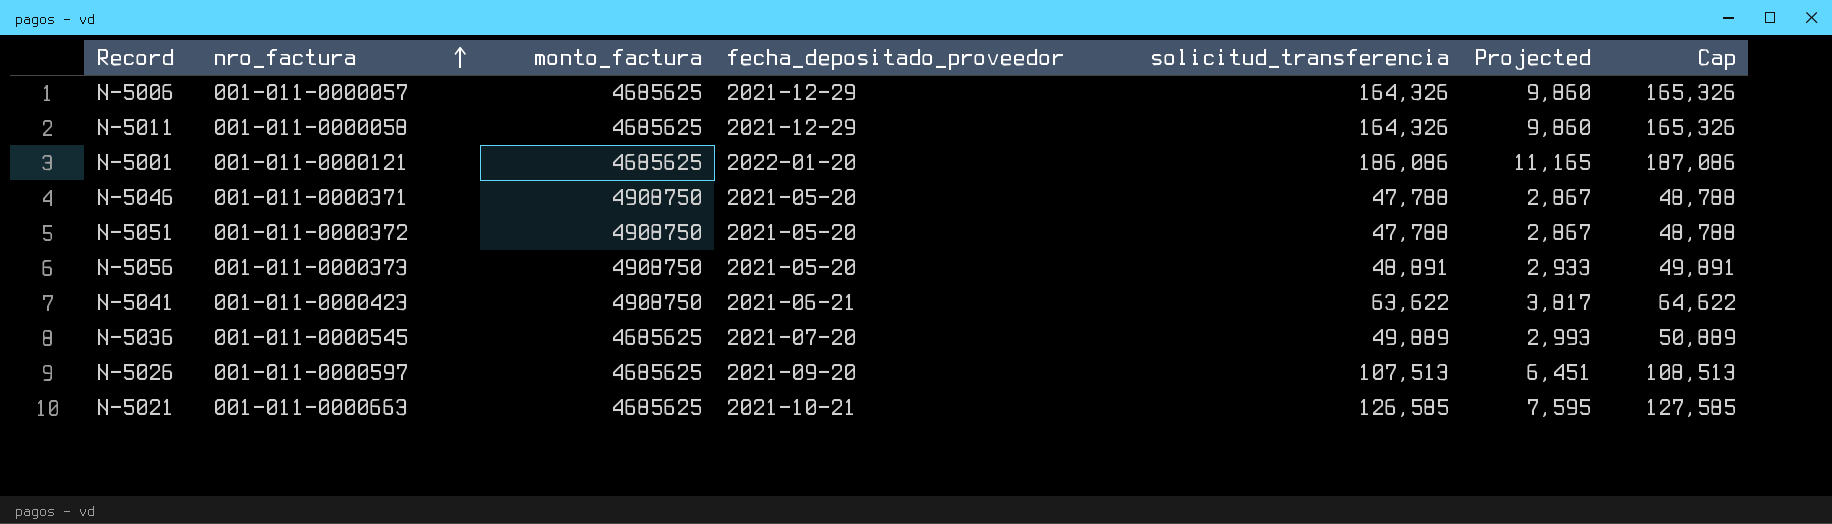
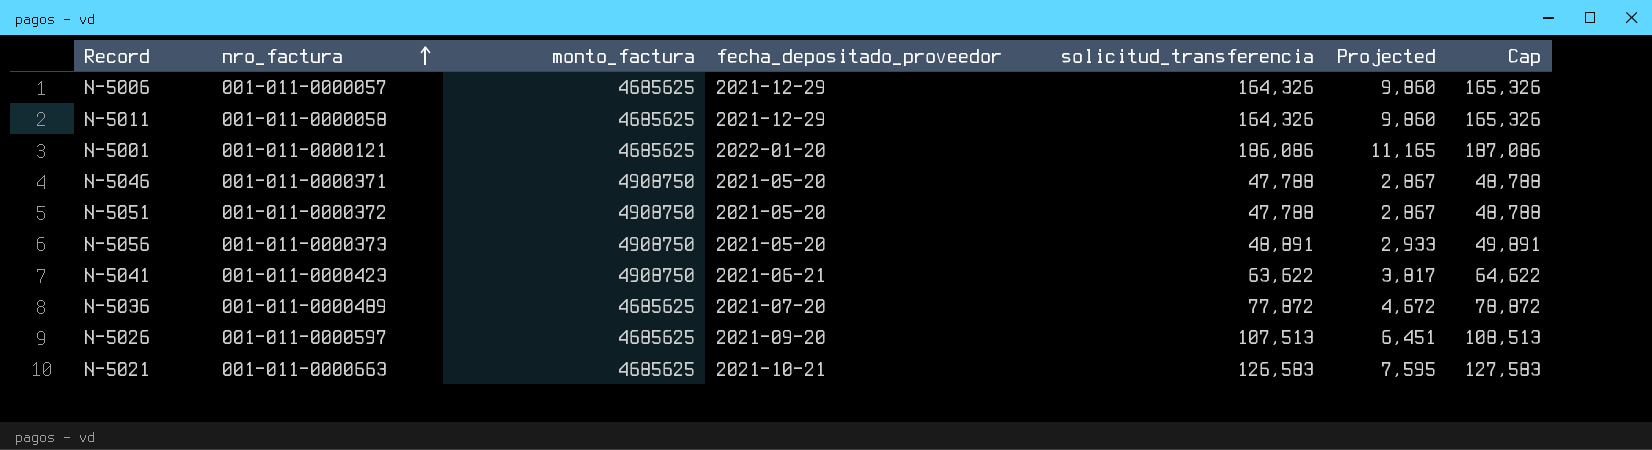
N-5036 | nro_factura: 001-011-0000545 -> 001-011-0000489
N-5036 | solicitud_transferencia: 49,889 -> 77,872
N-5036 | Projected: 2,993 -> 4,672
N-5036 | Cap: 50,889 -> 78,872
N-5021 | solicitud_transferencia: 126,585 -> 126,583
N-5021 | Cap: 127,585 -> 127,583

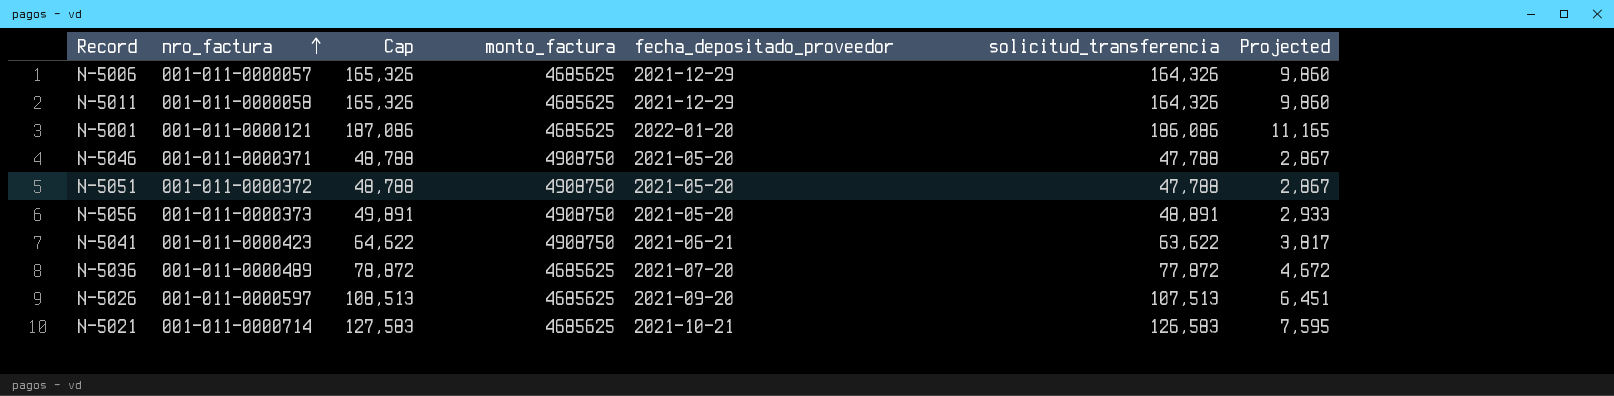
column Cap | position: 7 -> 3
N-5021 | nro_factura: 001-011-0000663 -> 001-011-0000714

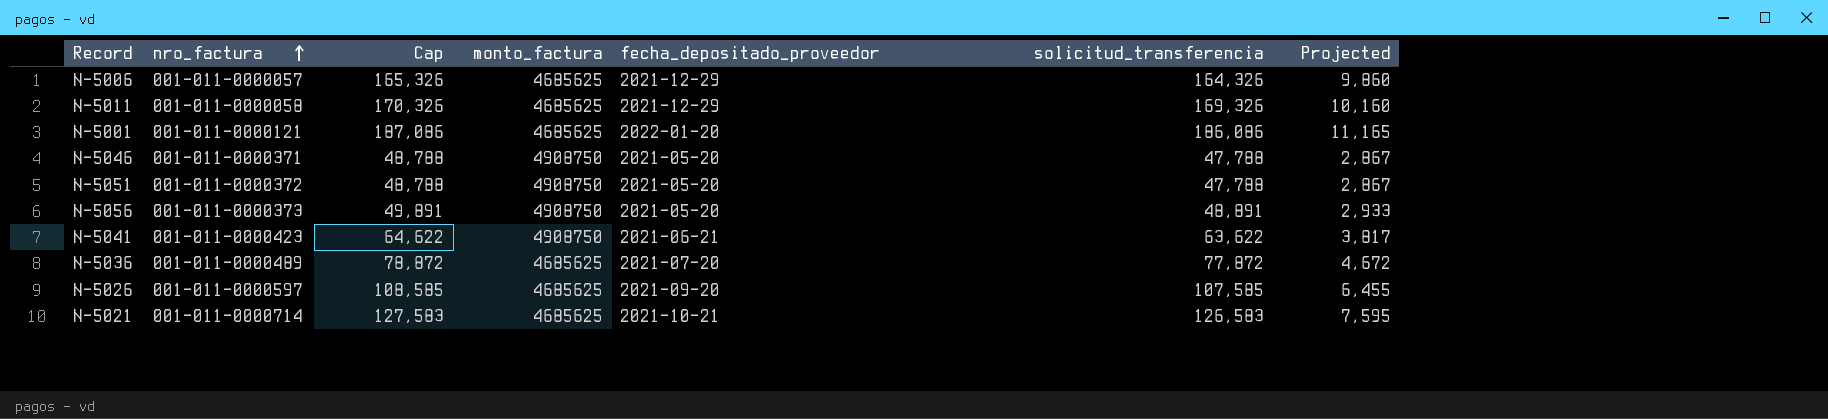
N-5011 | Cap: 165,326 -> 170,326
N-5011 | solicitud_transferencia: 164,326 -> 169,326
N-5011 | Projected: 9,860 -> 10,160
N-5026 | Cap: 108,513 -> 108,585
N-5026 | solicitud_transferencia: 107,513 -> 107,585
N-5026 | Projected: 6,451 -> 6,455

